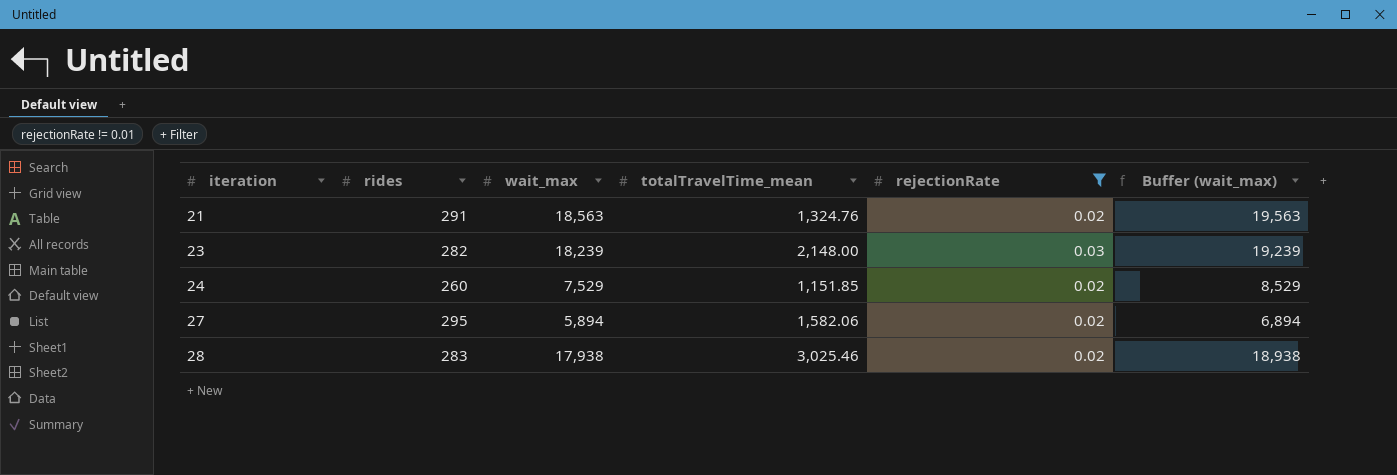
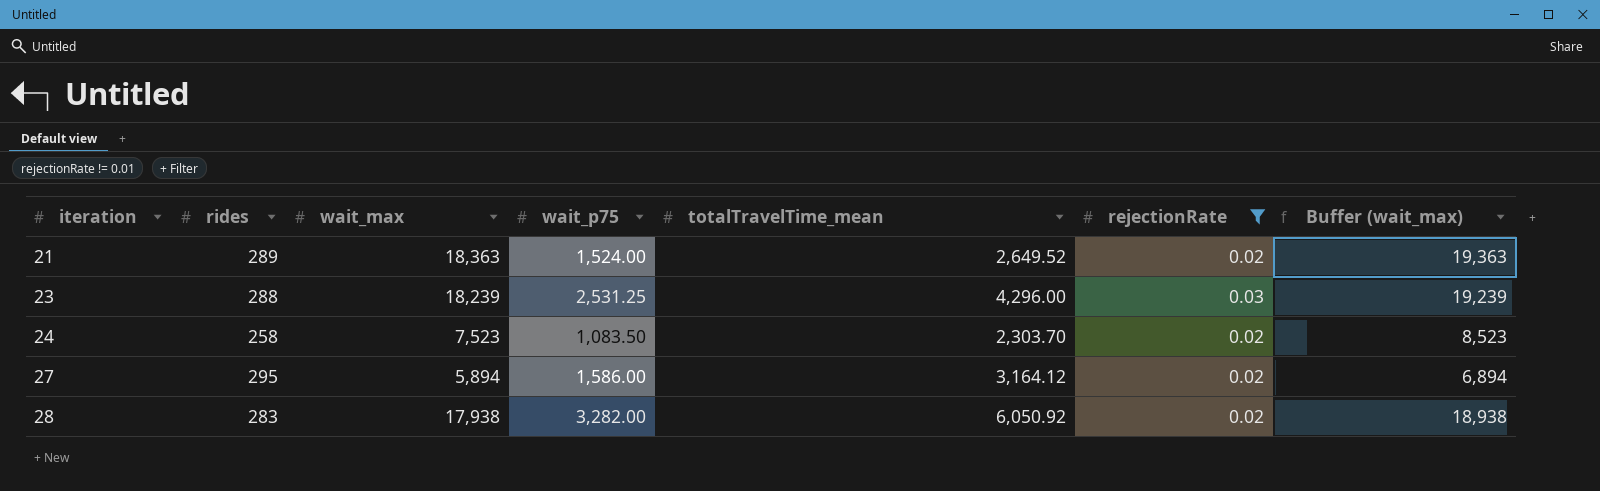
column wait_p75 | position: none -> 4
21 | rides: 291 -> 289
21 | wait_max: 18,563 -> 18,363
21 | totalTravelTime_mean: 1,324.76 -> 2,649.52
21 | Buffer (wait_max): 19,563 -> 19,363
23 | rides: 282 -> 288
23 | totalTravelTime_mean: 2,148.00 -> 4,296.00
24 | rides: 260 -> 258
24 | wait_max: 7,529 -> 7,523
24 | totalTravelTime_mean: 1,151.85 -> 2,303.70
24 | Buffer (wait_max): 8,529 -> 8,523
27 | totalTravelTime_mean: 1,582.06 -> 3,164.12
28 | totalTravelTime_mean: 3,025.46 -> 6,050.92

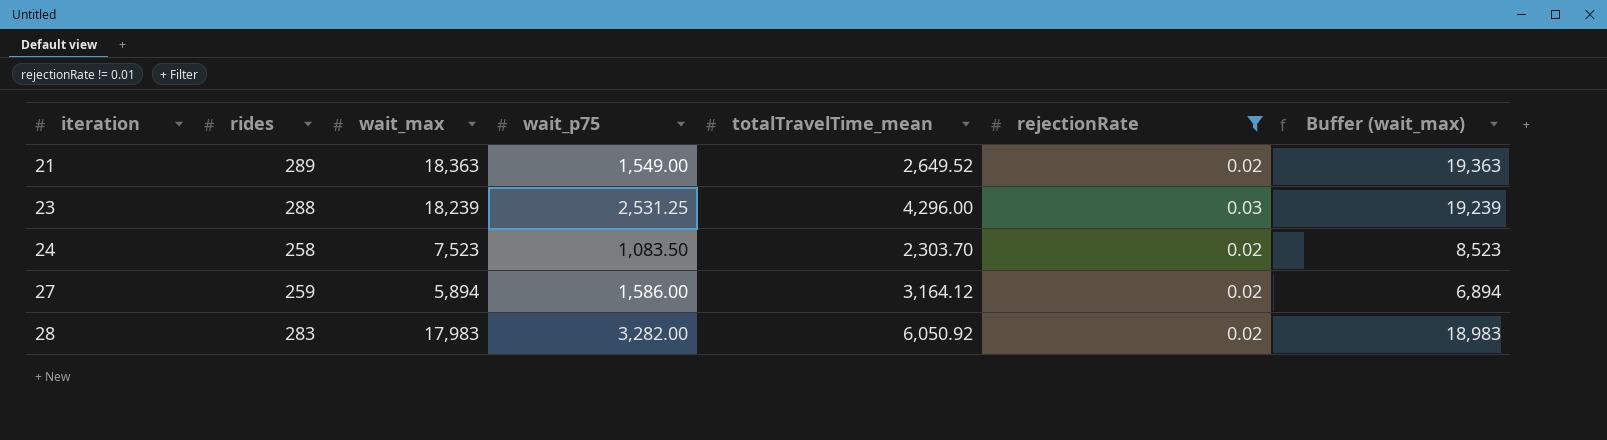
21 | wait_p75: 1,524.00 -> 1,549.00
27 | rides: 295 -> 259
28 | wait_max: 17,938 -> 17,983
28 | Buffer (wait_max): 18,938 -> 18,983

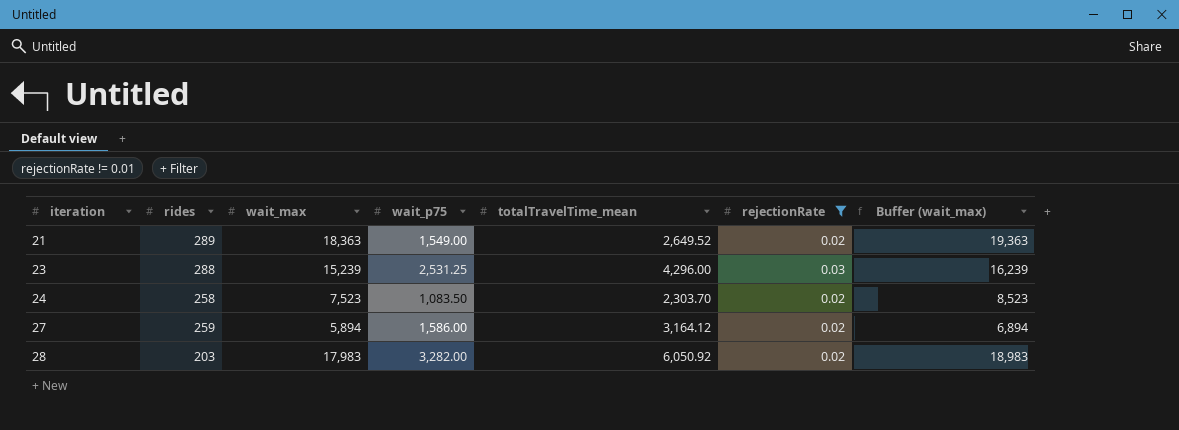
23 | wait_max: 18,239 -> 15,239
23 | Buffer (wait_max): 19,239 -> 16,239
28 | rides: 283 -> 203

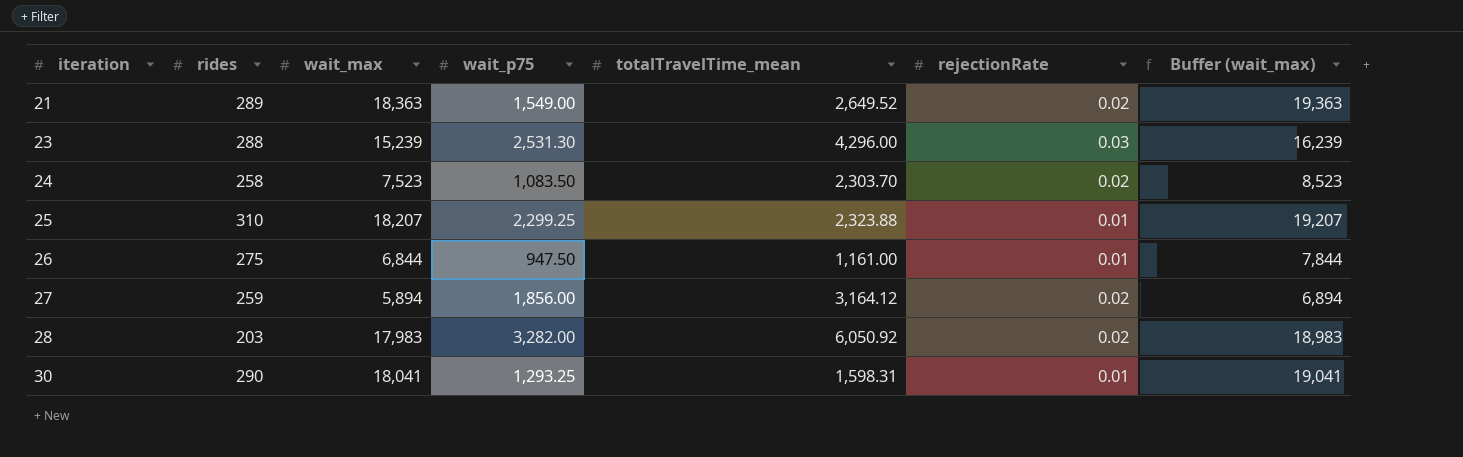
filter: rejectionRate != 0.01 -> none
23 | wait_p75: 2,531.25 -> 2,531.30
27 | wait_p75: 1,586.00 -> 1,856.00

